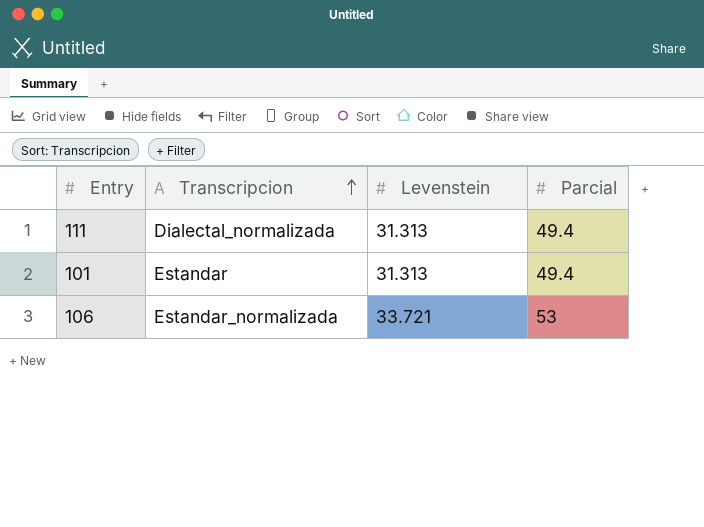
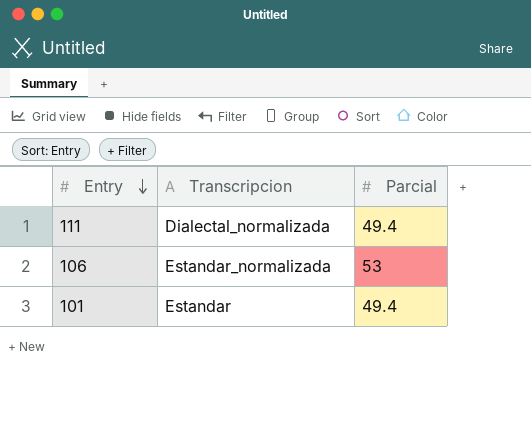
row order: Transcripcion ascending -> Entry descending
column Levenstein | position: 3 -> none

